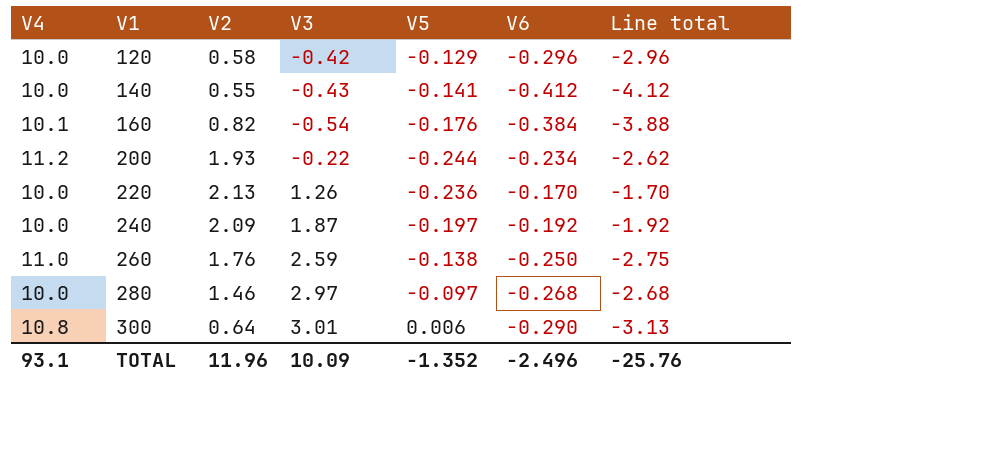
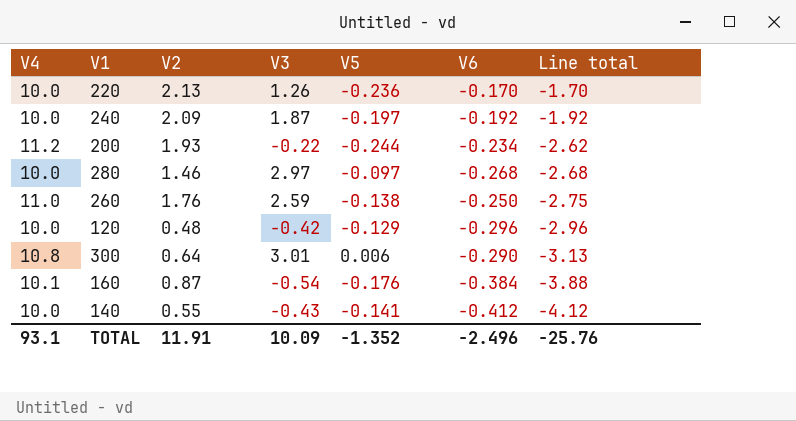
row order: V1 ascending -> Line total descending
120 | V2: 0.58 -> 0.48
160 | V2: 0.82 -> 0.87
TOTAL | V2: 11.96 -> 11.91

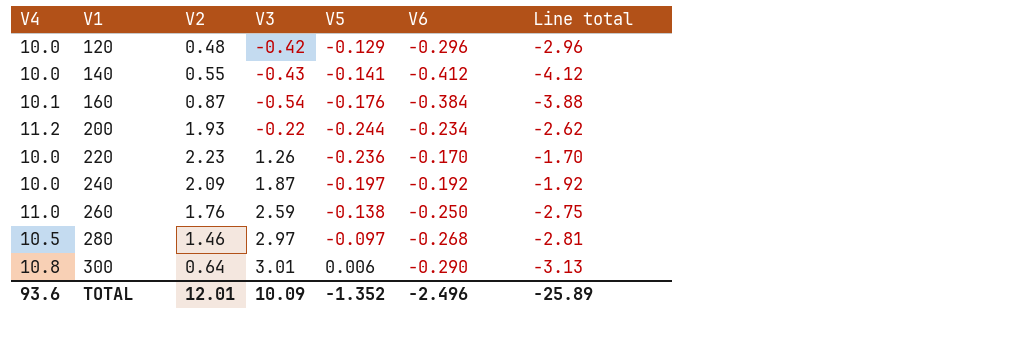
row order: Line total descending -> V1 ascending
220 | V2: 2.13 -> 2.23
280 | V4: 10.0 -> 10.5
280 | Line total: -2.68 -> -2.81
TOTAL | V4: 93.1 -> 93.6
TOTAL | V2: 11.91 -> 12.01
TOTAL | Line total: -25.76 -> -25.89

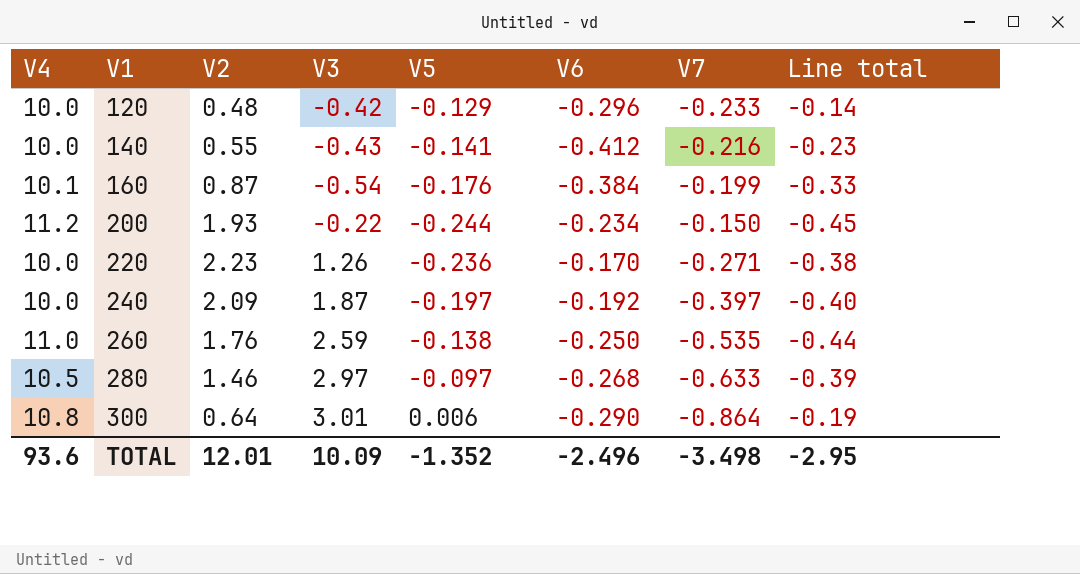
column V7 | position: none -> 7
column Line total | formula: [V4] * [V6] -> [V2] * [V6]
TOTAL | Line total: -25.89 -> -2.95

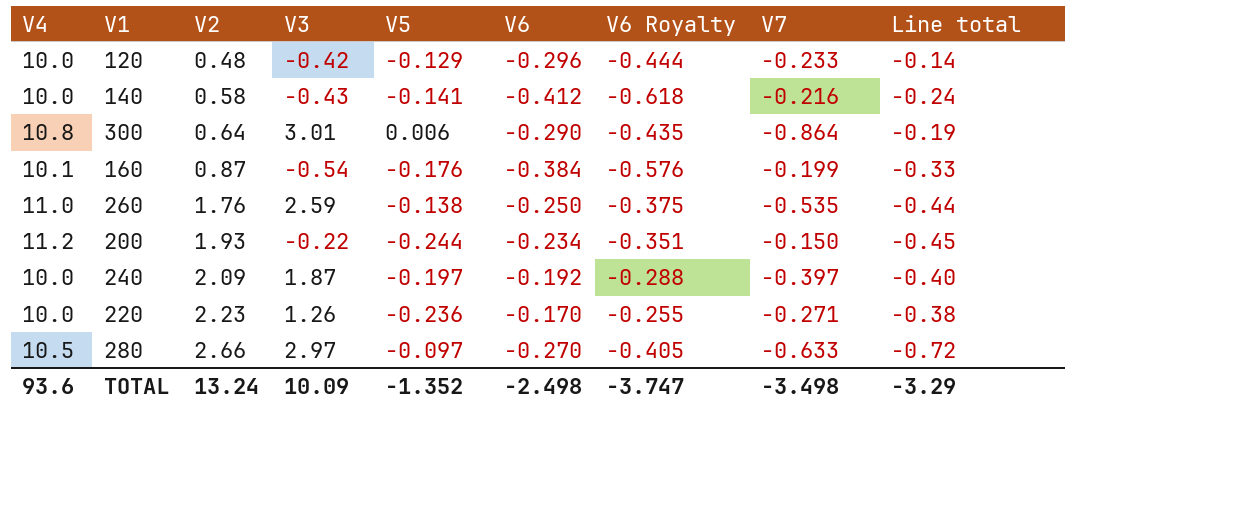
row order: V1 ascending -> V2 ascending
column V6 Royalty | formula: none -> [V6] * 1.5
140 | V2: 0.55 -> 0.58
140 | Line total: -0.23 -> -0.24
280 | V2: 1.46 -> 2.66
280 | V6: -0.268 -> -0.270
280 | Line total: -0.39 -> -0.72
TOTAL | V2: 12.01 -> 13.24
TOTAL | V6: -2.496 -> -2.498
TOTAL | Line total: -2.95 -> -3.29

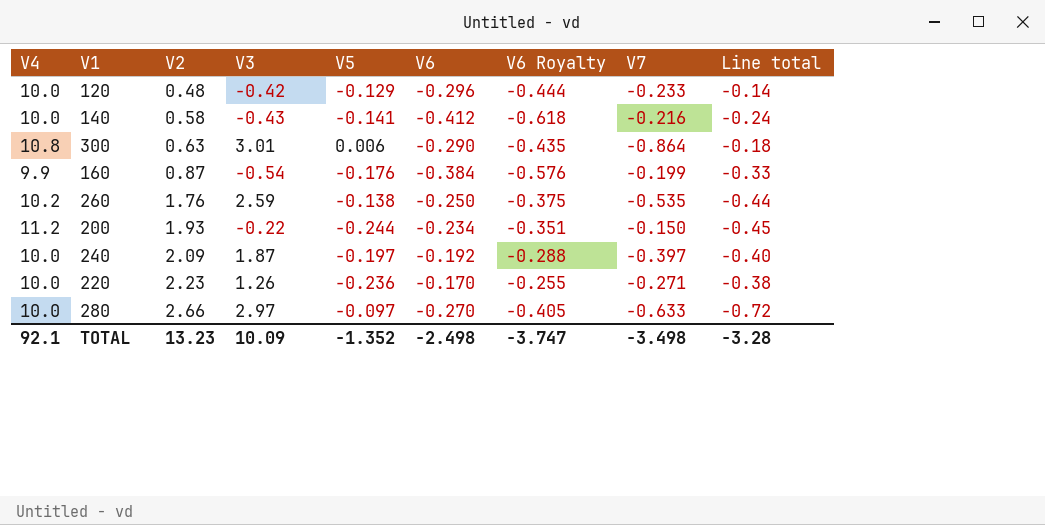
300 | V2: 0.64 -> 0.63
300 | Line total: -0.19 -> -0.18
160 | V4: 10.1 -> 9.9
260 | V4: 11.0 -> 10.2
280 | V4: 10.5 -> 10.0
TOTAL | V4: 93.6 -> 92.1
TOTAL | V2: 13.24 -> 13.23
TOTAL | Line total: -3.29 -> -3.28

